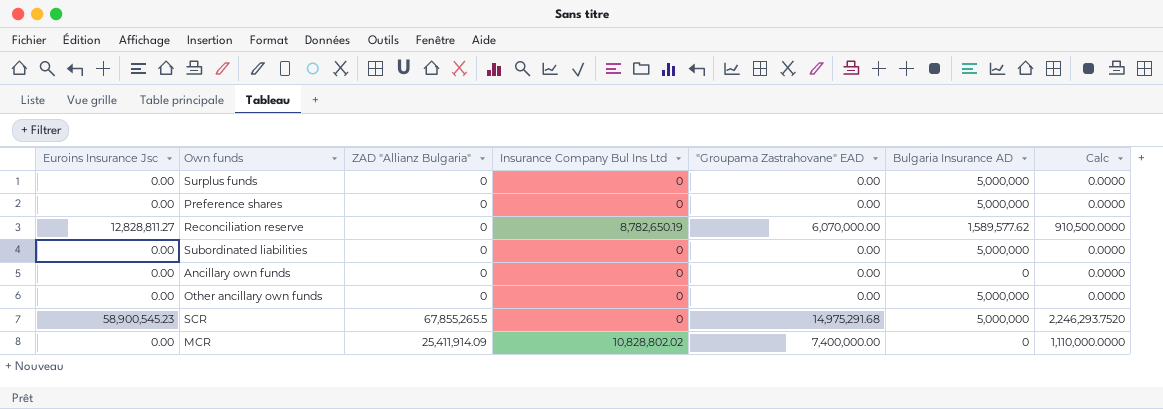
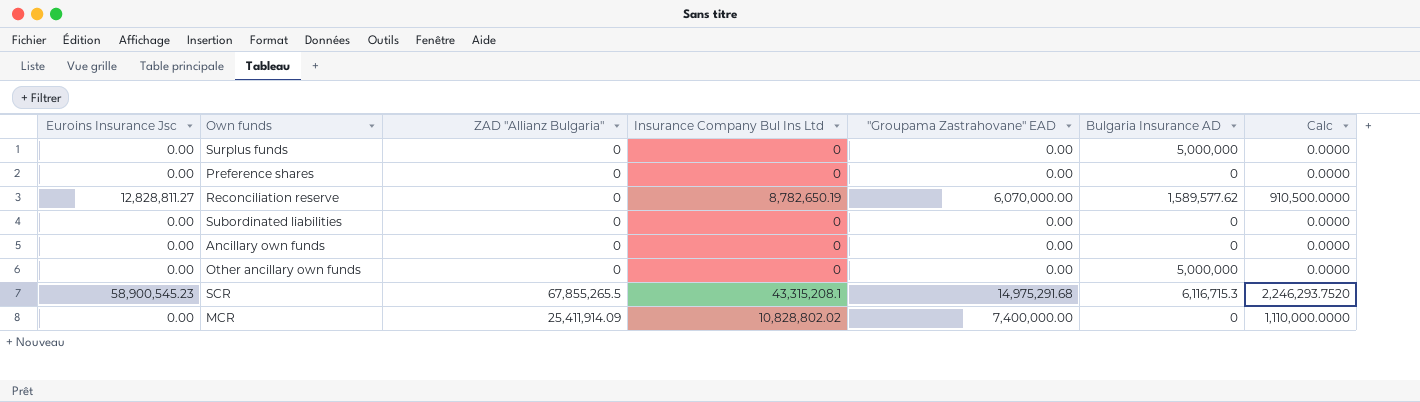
Preference shares | Bulgaria Insurance AD: 5,000,000 -> 0
Subordinated liabilities | Bulgaria Insurance AD: 5,000,000 -> 0
SCR | Insurance Company Bul Ins Ltd: 0 -> 43,315,208.1
SCR | Bulgaria Insurance AD: 5,000,000 -> 6,116,715.3

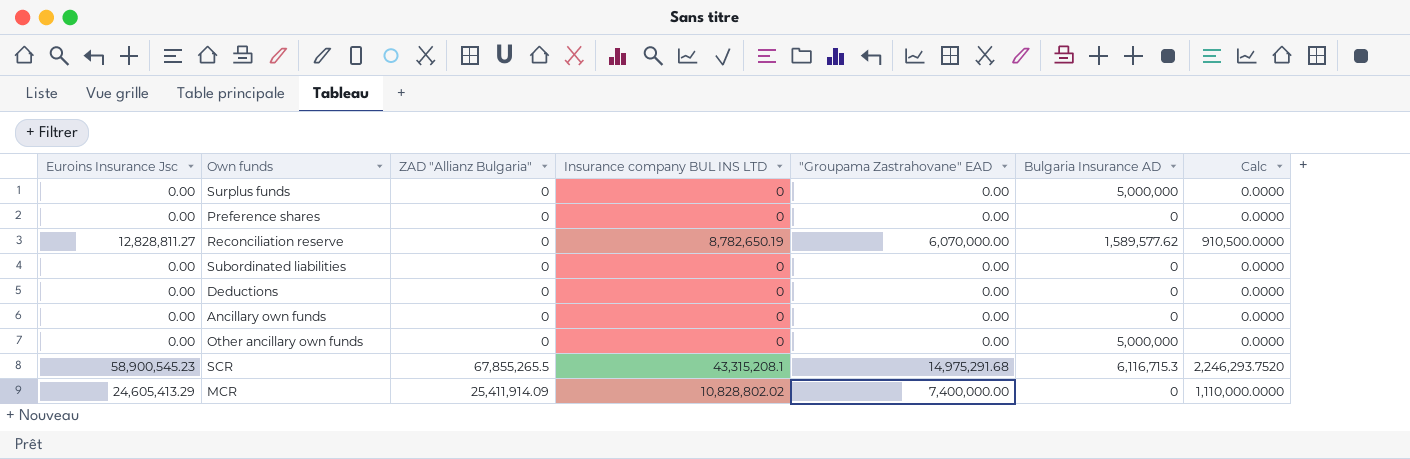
column name: Insurance Company Bul Ins Ltd -> Insurance company BUL INS LTD
row Deductions: none -> 0.00 | 0 | 0 | 0.00 | 0 | 0.0000
MCR | Euroins Insurance Jsc: 0.00 -> 24,605,413.29

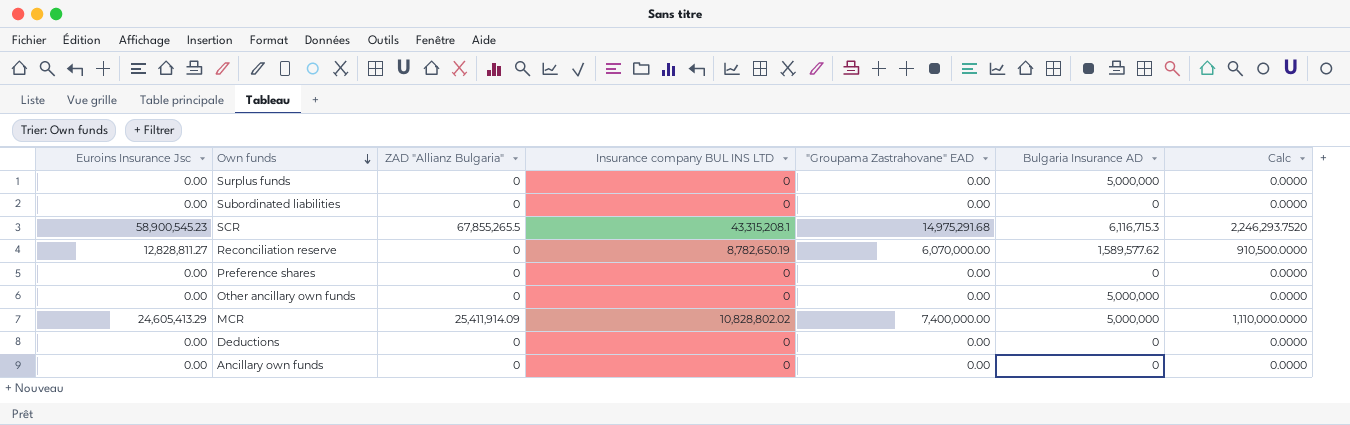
row order: none -> Own funds descending
MCR | Bulgaria Insurance AD: 0 -> 5,000,000

